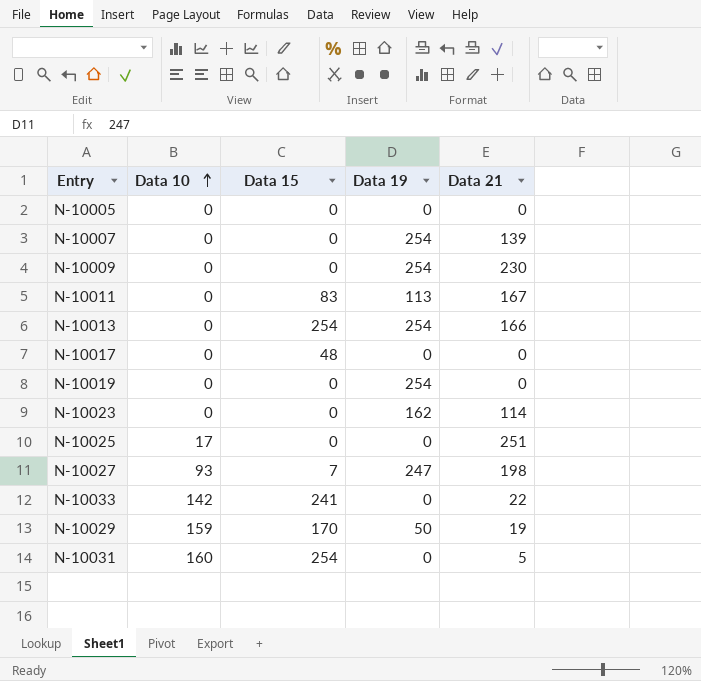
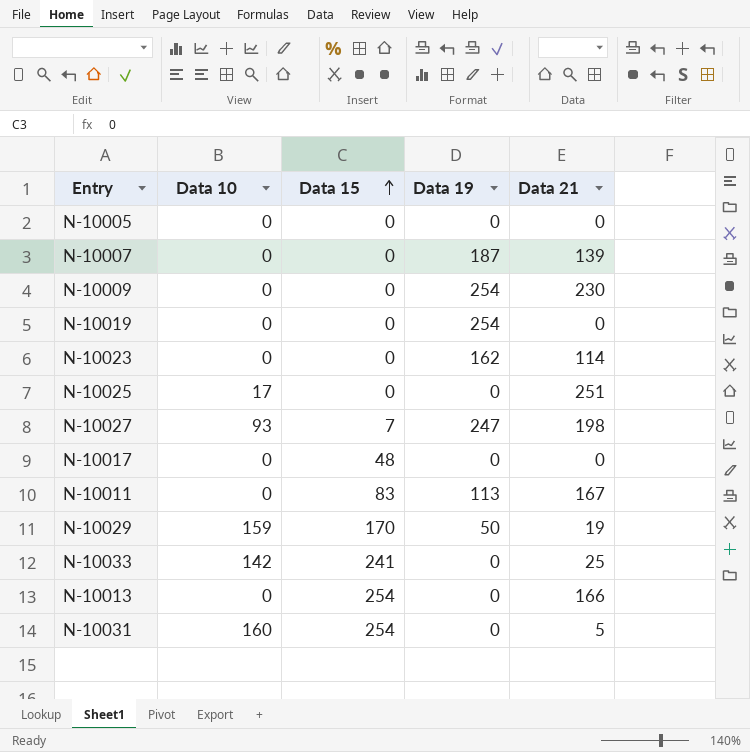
row order: Data 10 ascending -> Data 15 ascending
N-10007 | Data 19: 254 -> 187
N-10033 | Data 21: 22 -> 25
N-10013 | Data 19: 254 -> 0

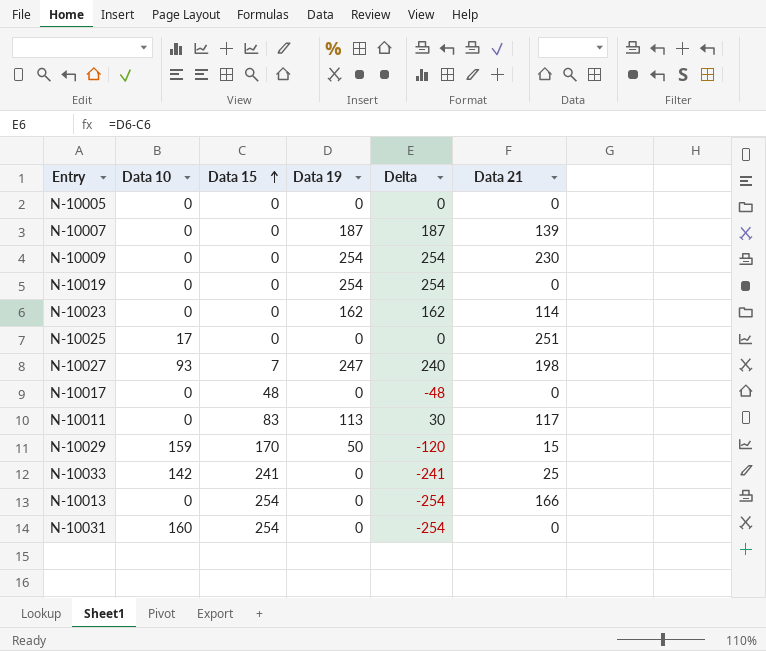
column Delta | formula: none -> [Data 19] - [Data 15]
N-10011 | Data 21: 167 -> 117
N-10029 | Data 21: 19 -> 15
N-10031 | Data 21: 5 -> 0

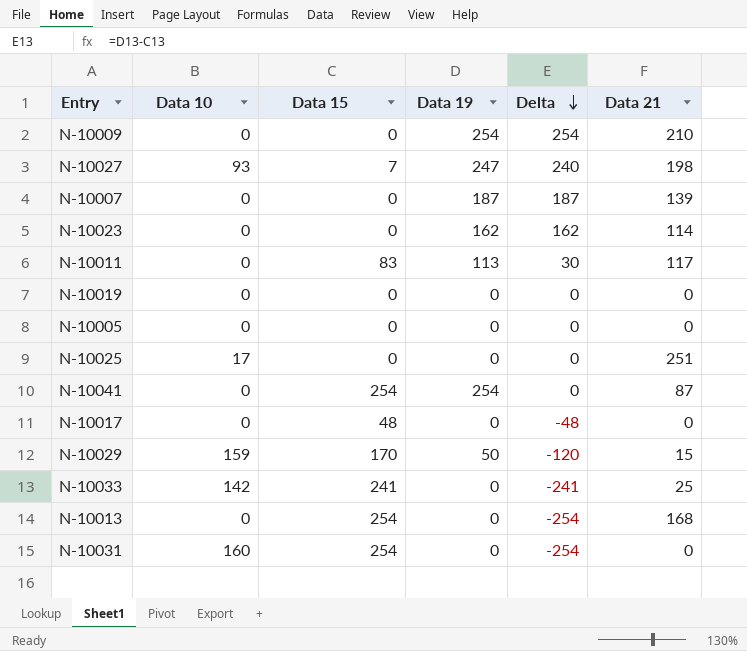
row order: Data 15 ascending -> Delta descending
N-10009 | Data 21: 230 -> 210
N-10019 | Data 19: 254 -> 0
N-10019 | Delta: 254 -> 0
row N-10041: none -> 0 | 254 | 254 | 0 | 87
N-10013 | Data 21: 166 -> 168

